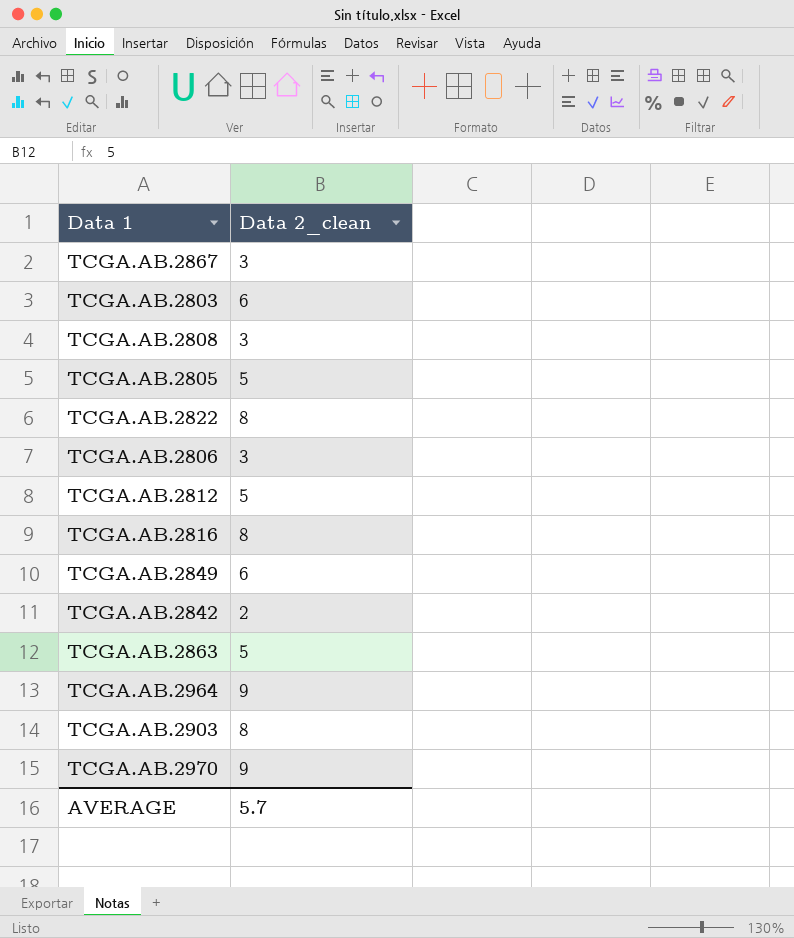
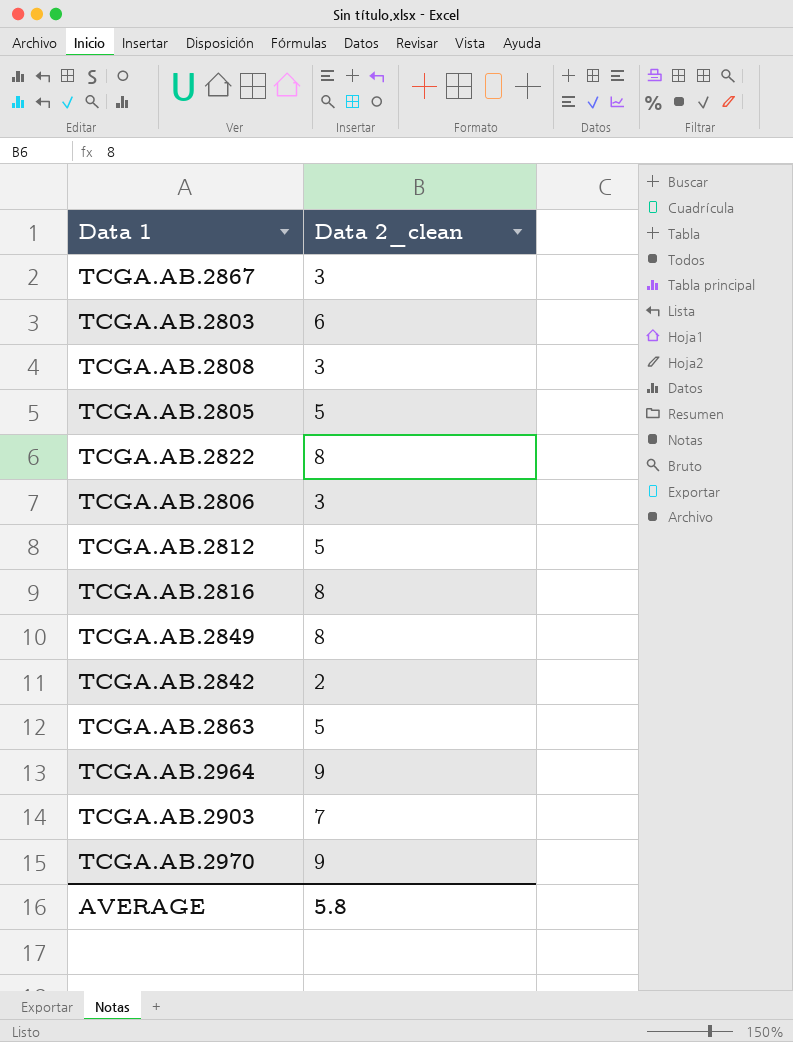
TCGA.AB.2849 | Data 2_clean: 6 -> 8
TCGA.AB.2903 | Data 2_clean: 8 -> 7
AVERAGE | Data 2_clean: 5.7 -> 5.8

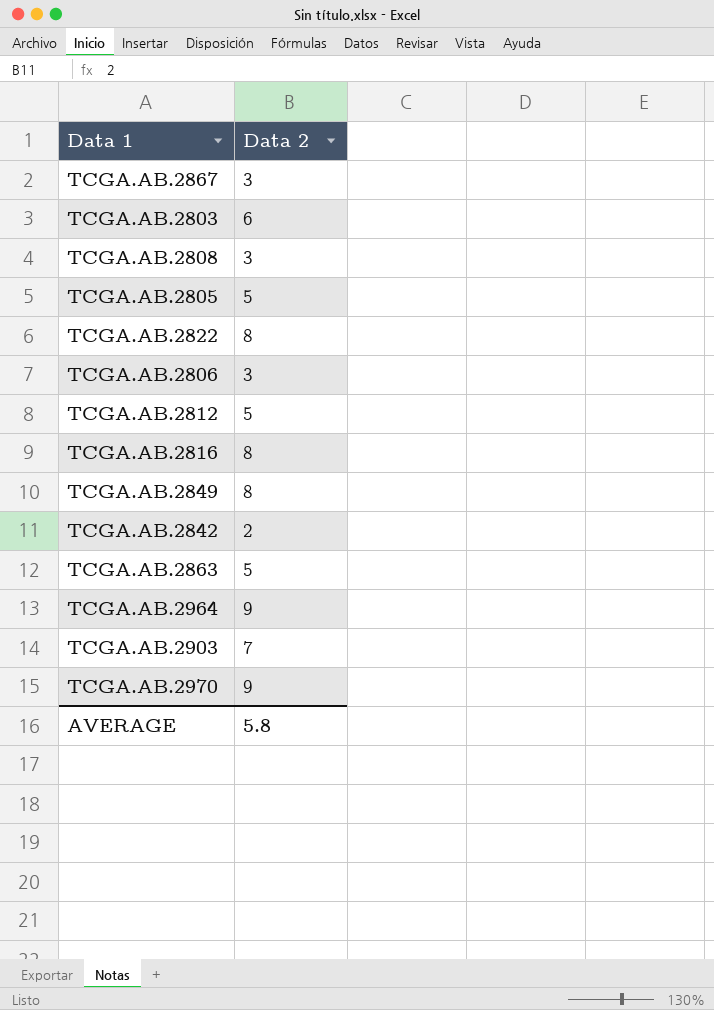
column name: Data 2_clean -> Data 2

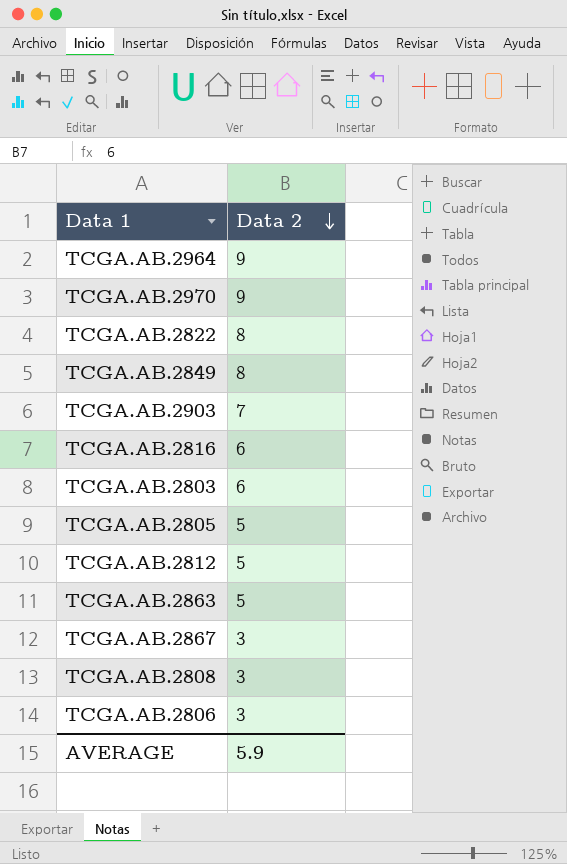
row order: none -> Data 2 descending
row TCGA.AB.2842: 2 -> none
TCGA.AB.2816 | Data 2: 8 -> 6
AVERAGE | Data 2: 5.8 -> 5.9

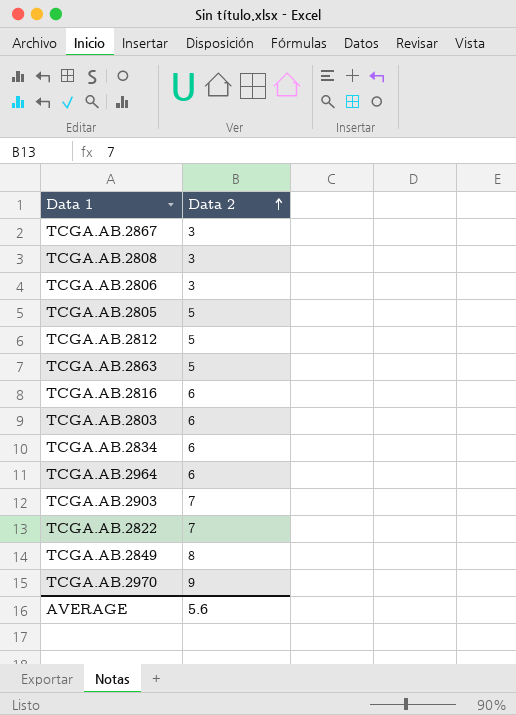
row order: Data 2 descending -> Data 2 ascending
row TCGA.AB.2834: none -> 6
TCGA.AB.2964 | Data 2: 9 -> 6
TCGA.AB.2822 | Data 2: 8 -> 7
AVERAGE | Data 2: 5.9 -> 5.6

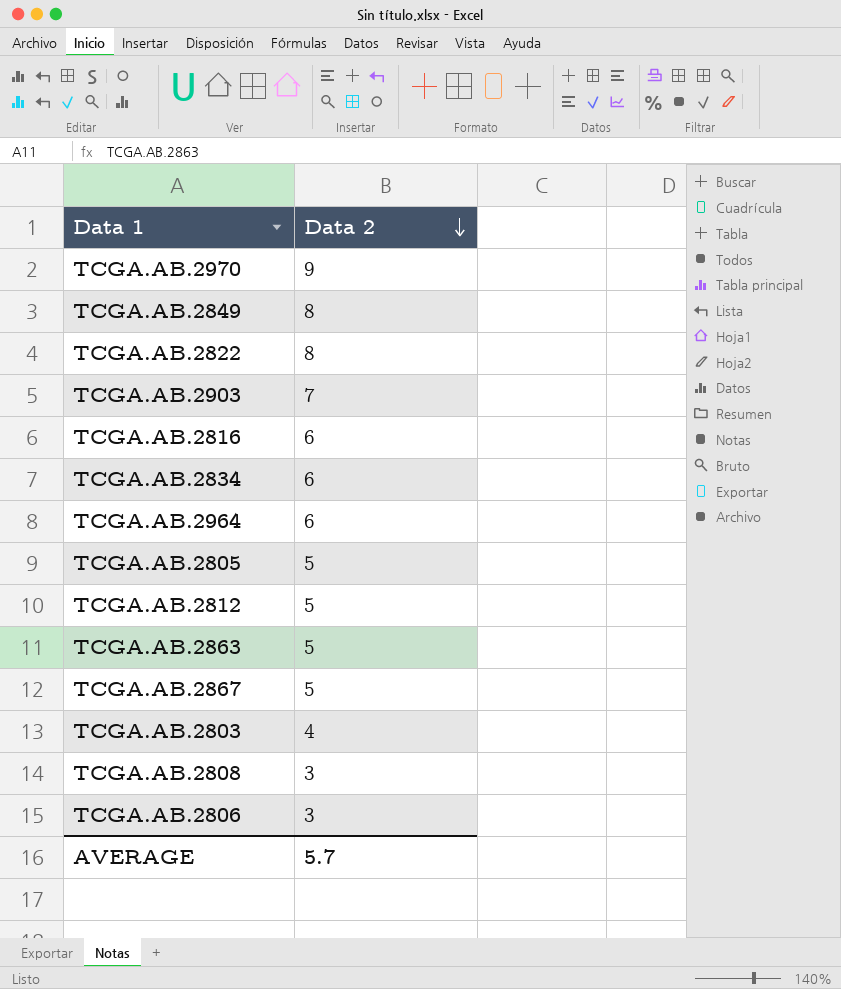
row order: Data 2 ascending -> Data 2 descending
TCGA.AB.2822 | Data 2: 7 -> 8
TCGA.AB.2867 | Data 2: 3 -> 5
TCGA.AB.2803 | Data 2: 6 -> 4
AVERAGE | Data 2: 5.6 -> 5.7

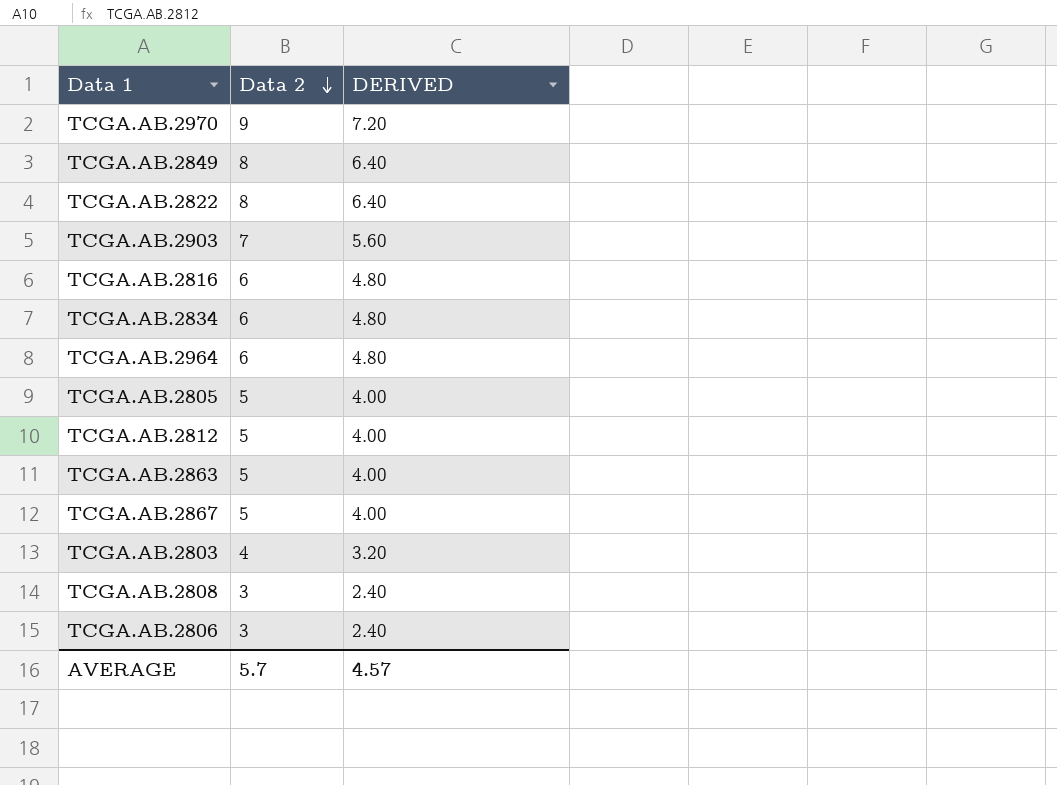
column DERIVED | formula: none -> [Data 2] * 0.8

